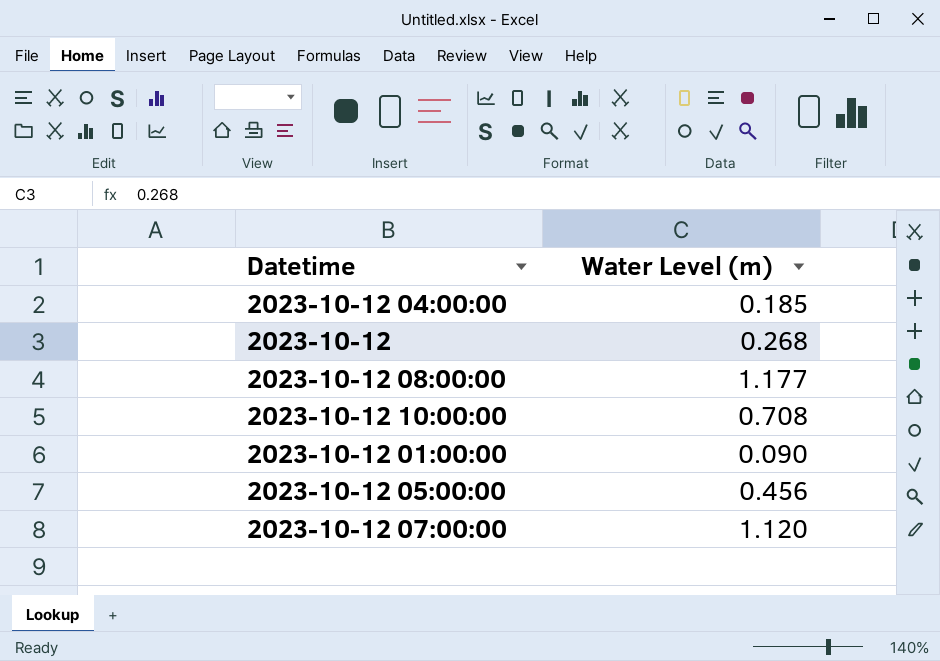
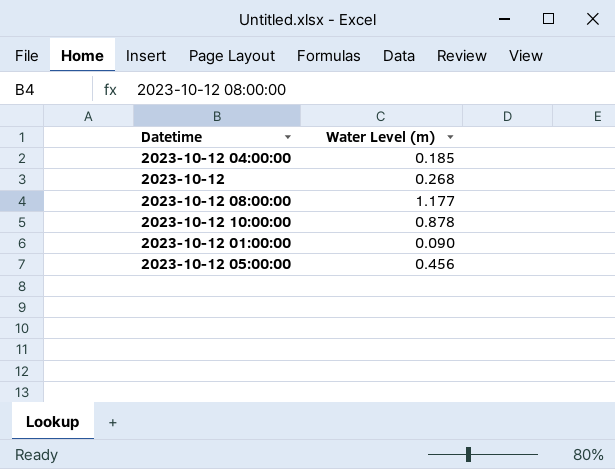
row 2023-10-12 07:00:00: 1.120 -> none
2023-10-12 10:00:00 | Water Level (m): 0.708 -> 0.878

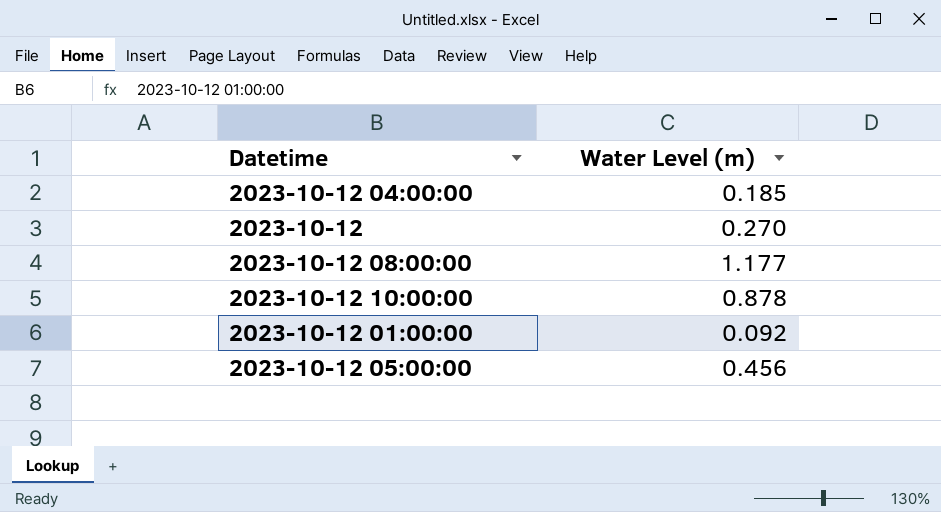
2023-10-12 | Water Level (m): 0.268 -> 0.270
2023-10-12 01:00:00 | Water Level (m): 0.090 -> 0.092

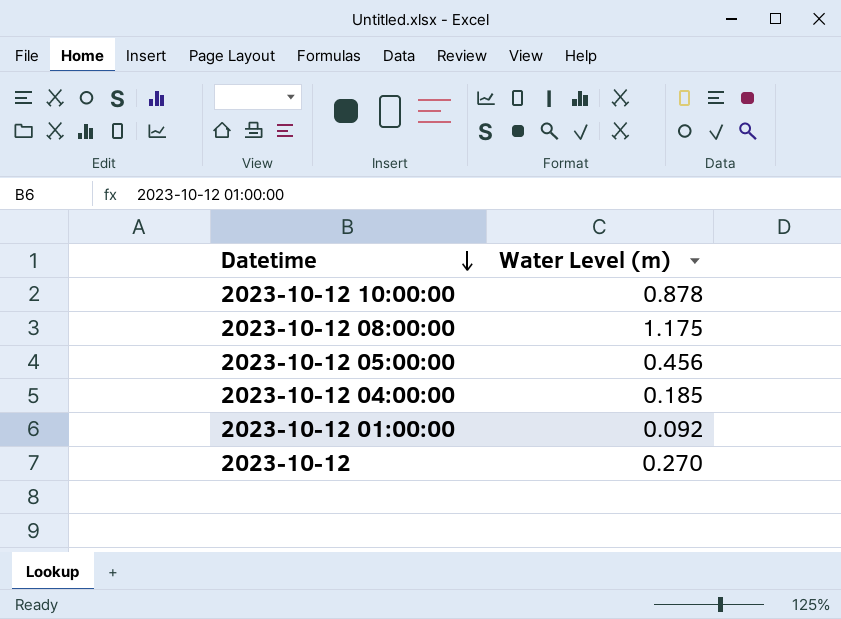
row order: none -> Datetime descending
2023-10-12 08:00:00 | Water Level (m): 1.177 -> 1.175

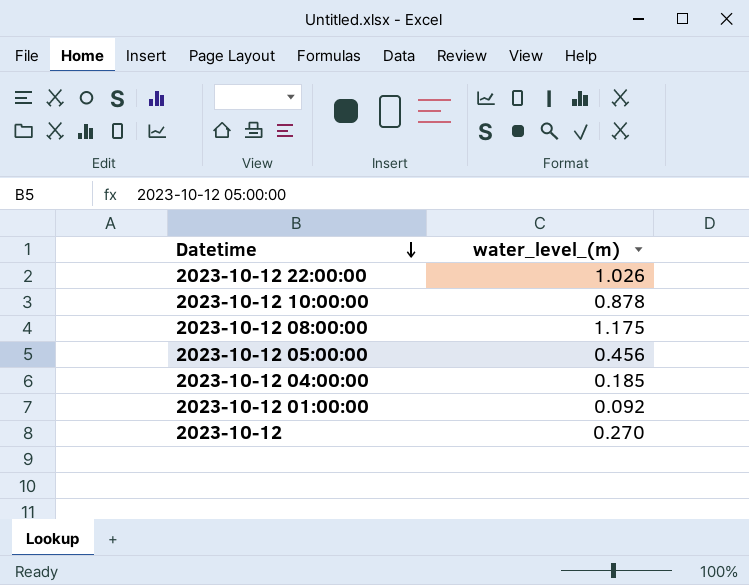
column name: Water Level (m) -> water_level_(m)
row 2023-10-12 22:00:00: none -> 1.026

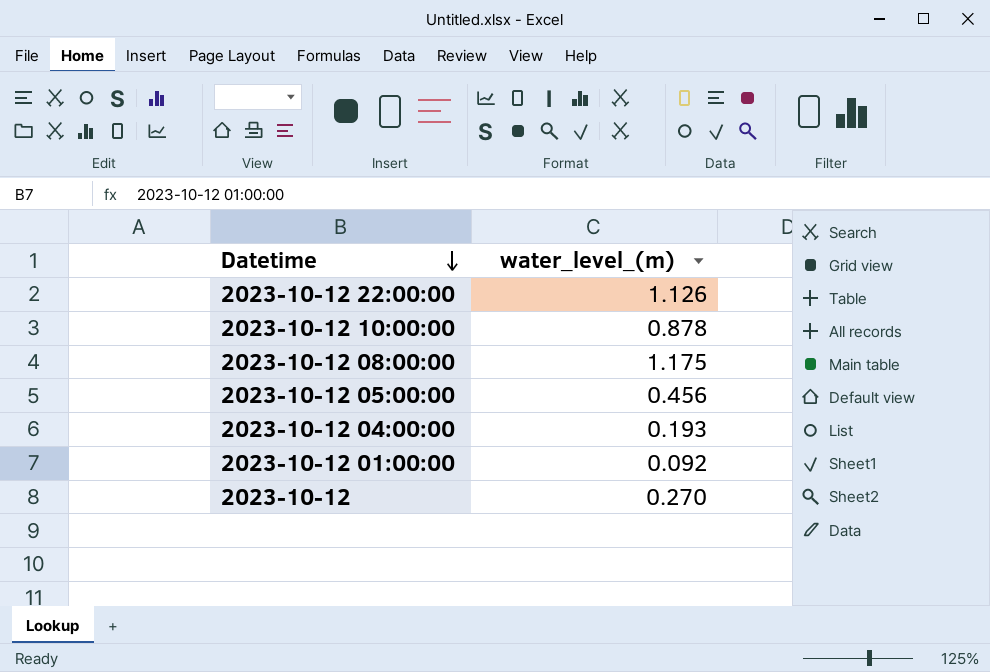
2023-10-12 22:00:00 | water_level_(m): 1.026 -> 1.126
2023-10-12 04:00:00 | water_level_(m): 0.185 -> 0.193

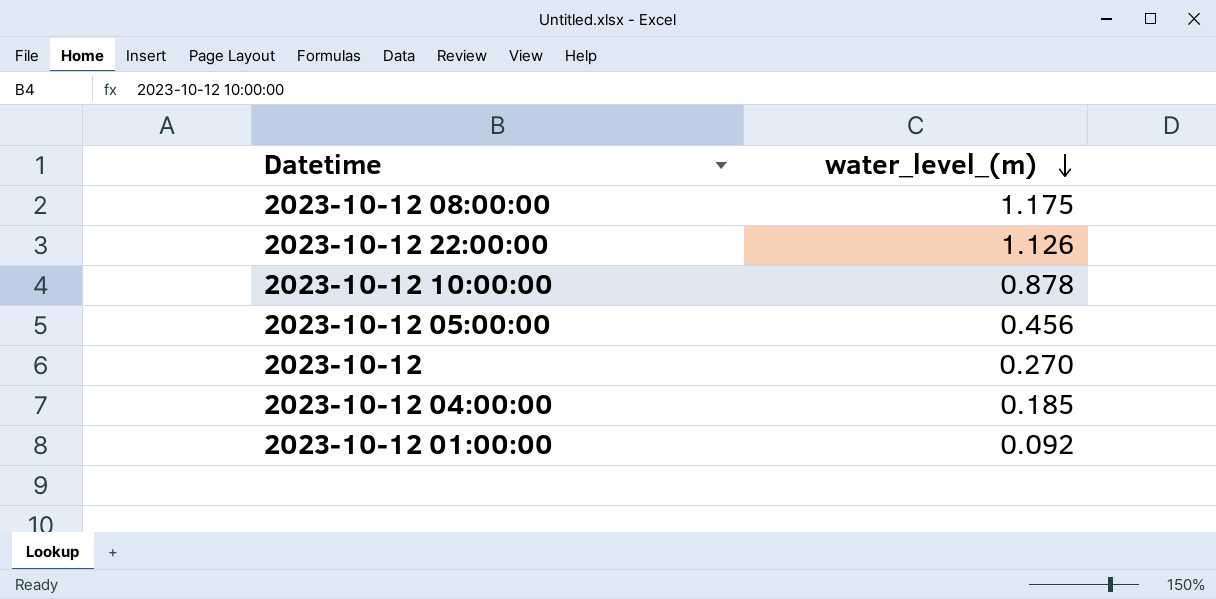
row order: Datetime descending -> water_level_(m) descending
2023-10-12 04:00:00 | water_level_(m): 0.193 -> 0.185

